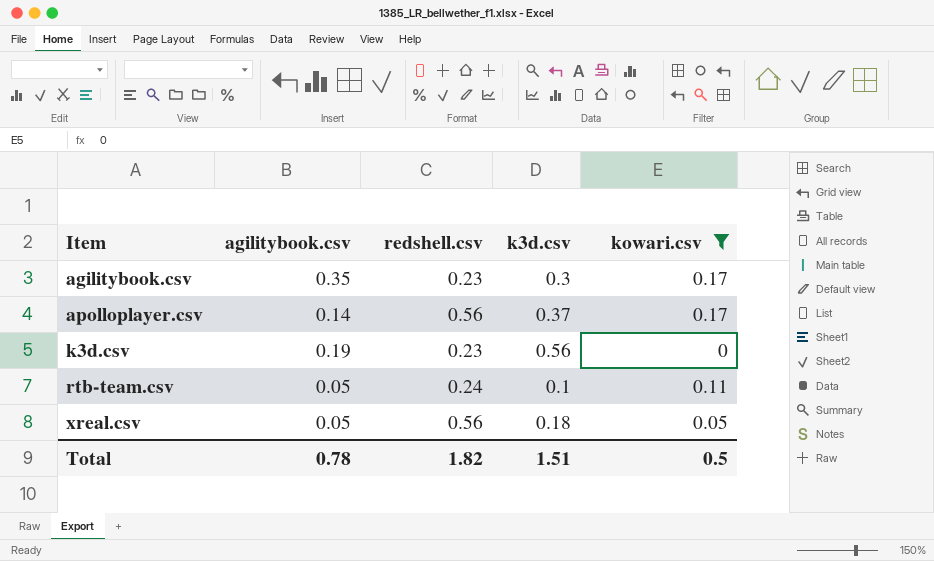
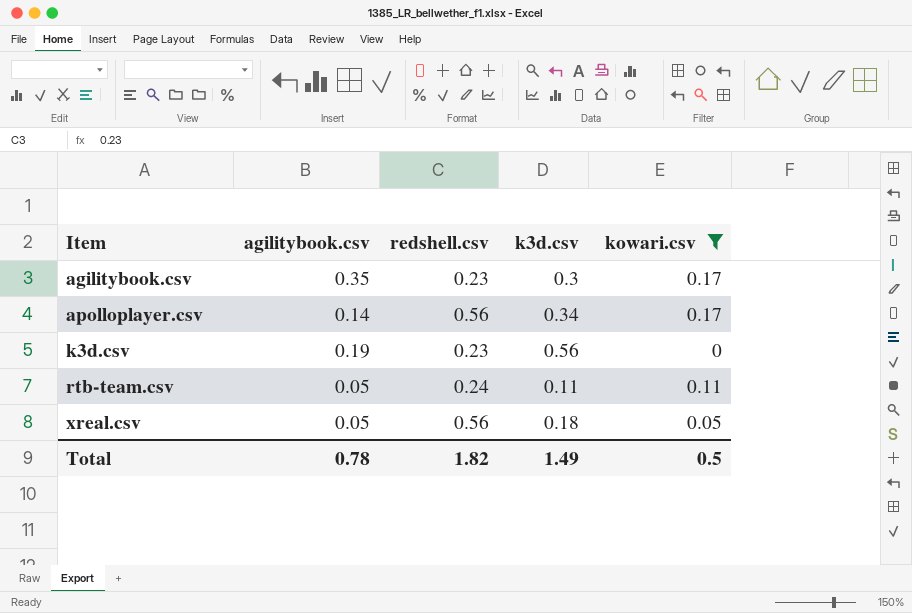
apolloplayer.csv | k3d.csv: 0.37 -> 0.34
rtb-team.csv | k3d.csv: 0.1 -> 0.11
Total | k3d.csv: 1.51 -> 1.49

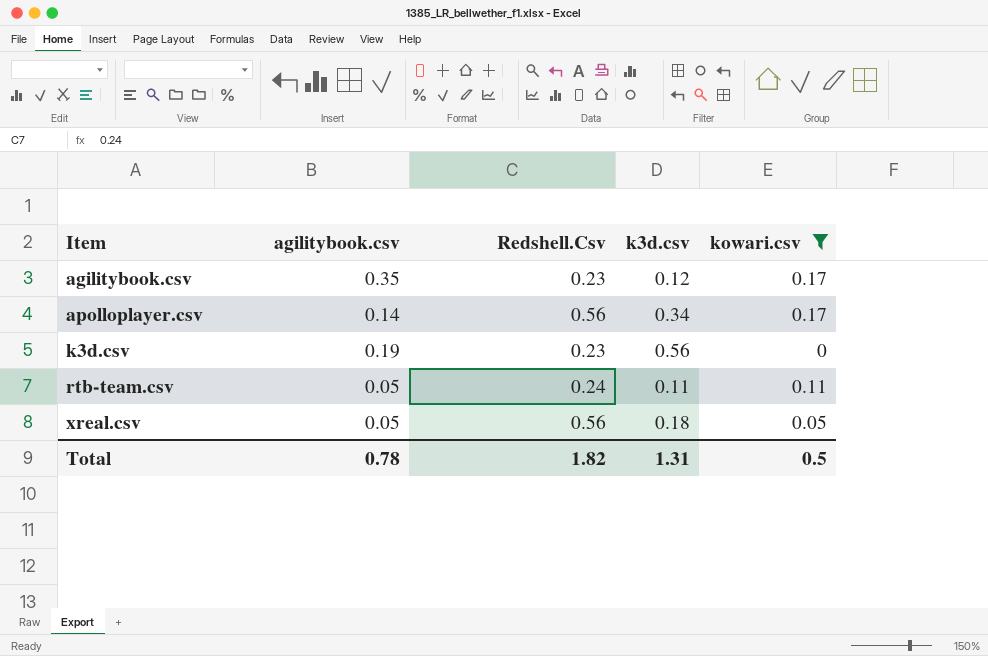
column name: redshell.csv -> Redshell.Csv
agilitybook.csv | k3d.csv: 0.3 -> 0.12
Total | k3d.csv: 1.49 -> 1.31

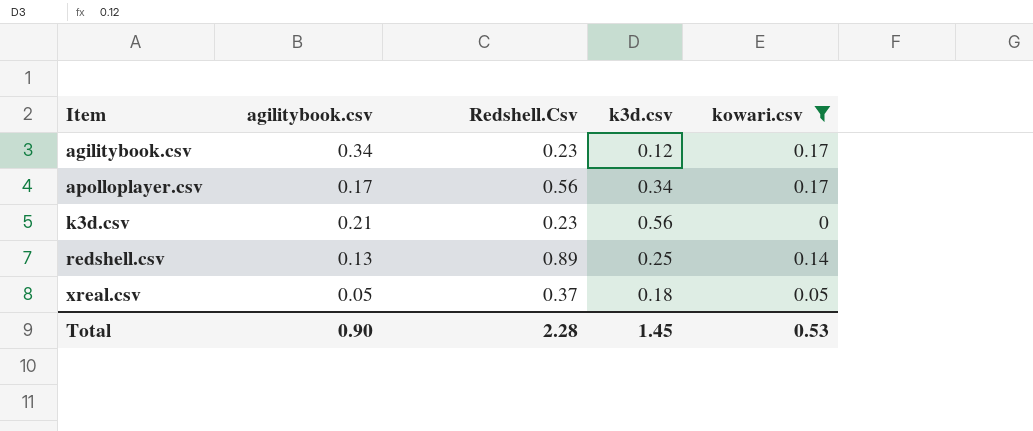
row rtb-team.csv: 0.05 | 0.24 | 0.11 | 0.11 -> none
agilitybook.csv | agilitybook.csv: 0.35 -> 0.34
apolloplayer.csv | agilitybook.csv: 0.14 -> 0.17
k3d.csv | agilitybook.csv: 0.19 -> 0.21
row redshell.csv: none -> 0.13 | 0.89 | 0.25 | 0.14
xreal.csv | Redshell.Csv: 0.56 -> 0.37
Total | agilitybook.csv: 0.78 -> 0.90
Total | Redshell.Csv: 1.82 -> 2.28
Total | k3d.csv: 1.31 -> 1.45
Total | kowari.csv: 0.5 -> 0.53

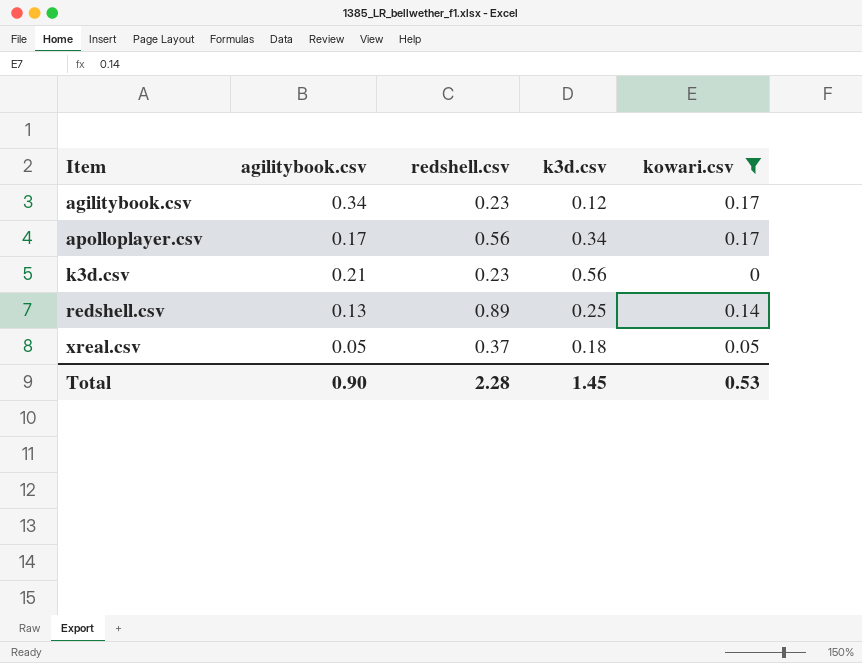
column name: Redshell.Csv -> redshell.csv

